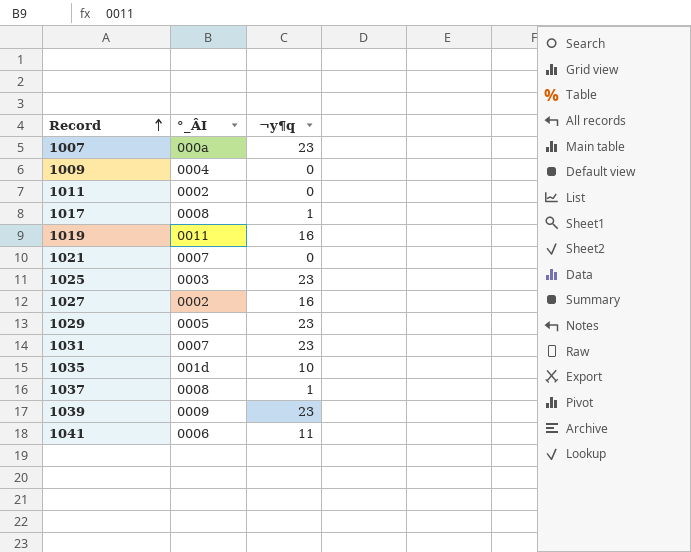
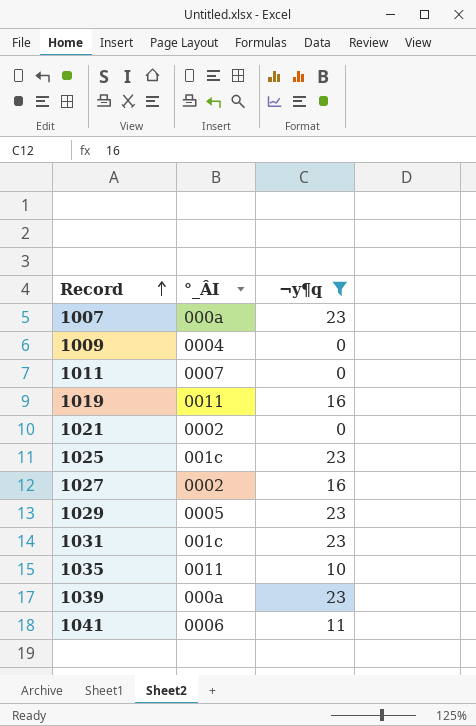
filter: none -> ¬y¶q != 1
1011 | °_ÂI: 0002 -> 0007
1021 | °_ÂI: 0007 -> 0002
1025 | °_ÂI: 0003 -> 001c
1031 | °_ÂI: 0007 -> 001c
1035 | °_ÂI: 001d -> 0011
1039 | °_ÂI: 0009 -> 000a

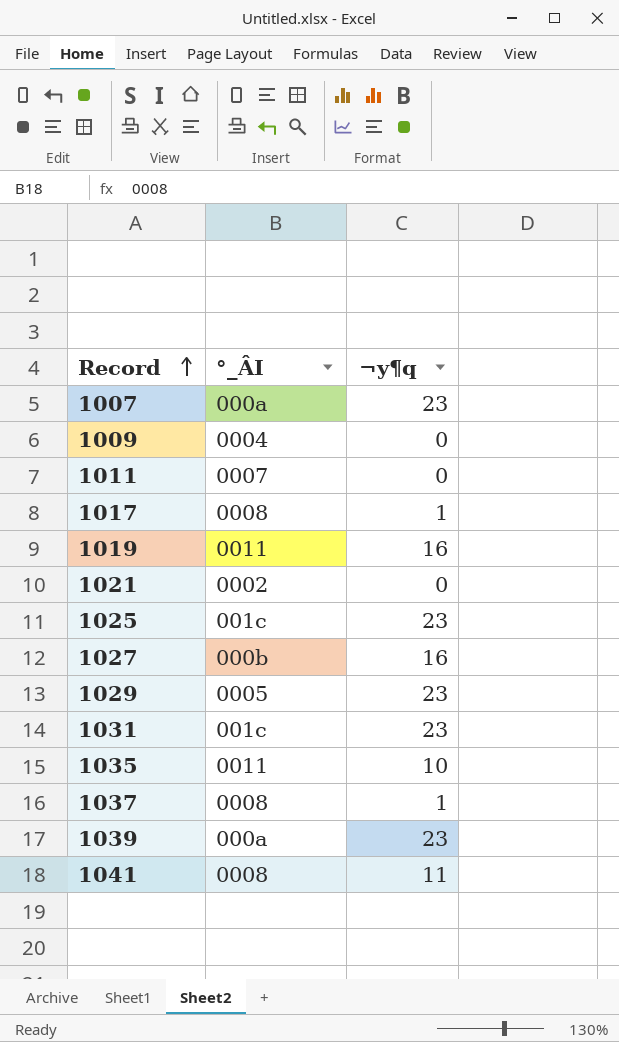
filter: ¬y¶q != 1 -> none
1027 | °_ÂI: 0002 -> 000b
1041 | °_ÂI: 0006 -> 0008

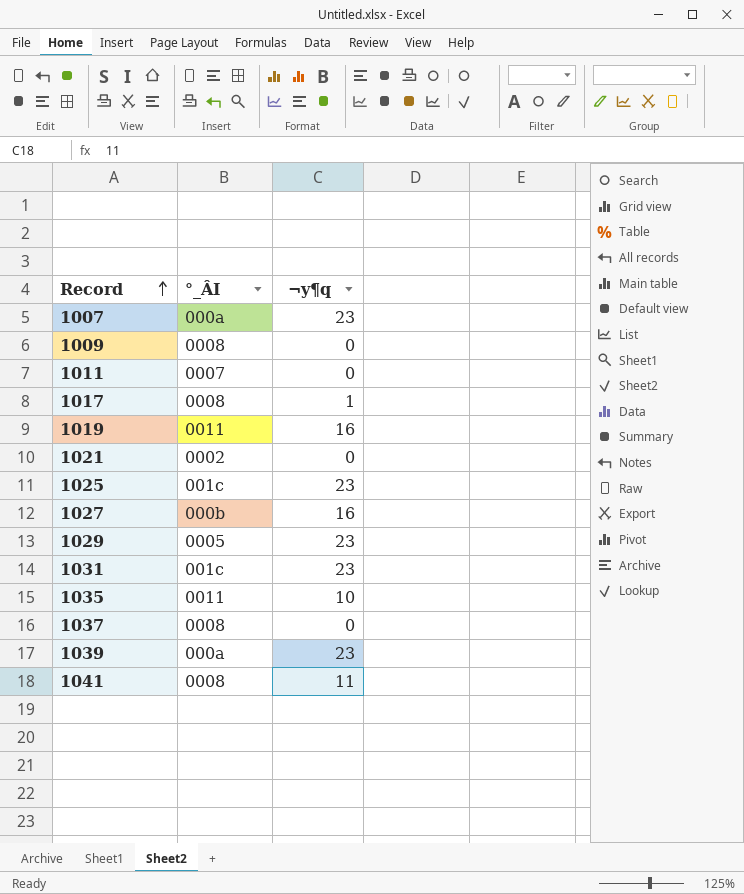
1009 | °_ÂI: 0004 -> 0008
1037 | ¬y¶q: 1 -> 0

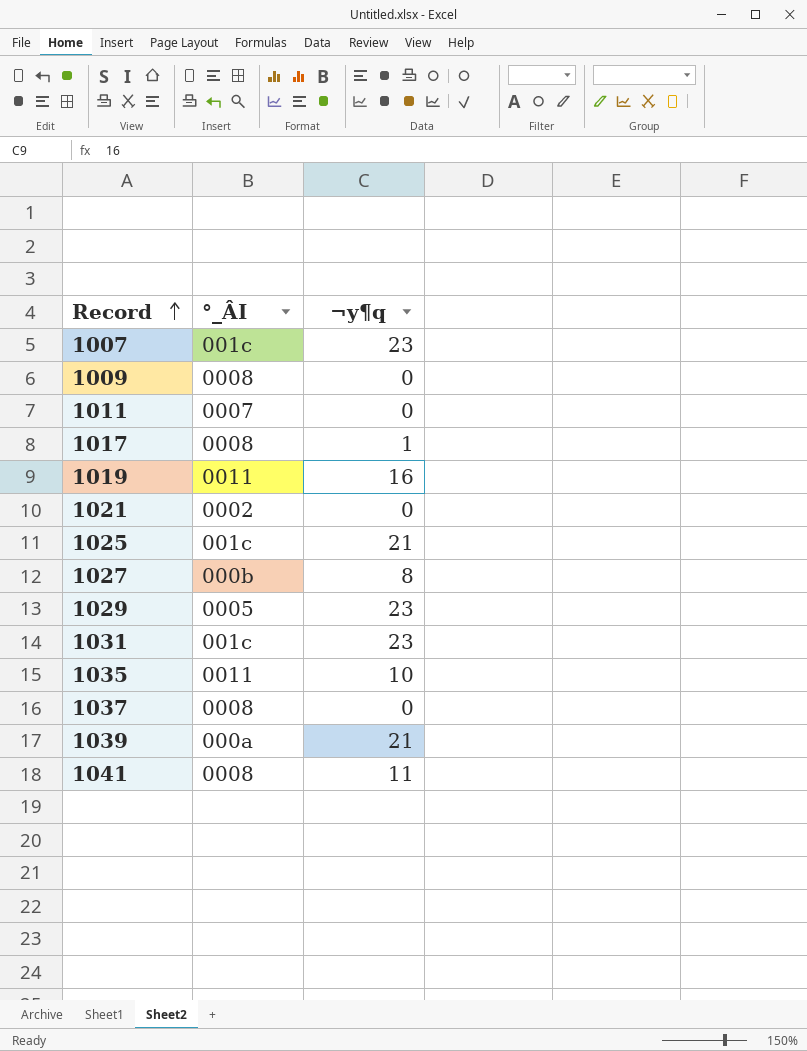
1007 | °_ÂI: 000a -> 001c
1025 | ¬y¶q: 23 -> 21
1027 | ¬y¶q: 16 -> 8
1039 | ¬y¶q: 23 -> 21

